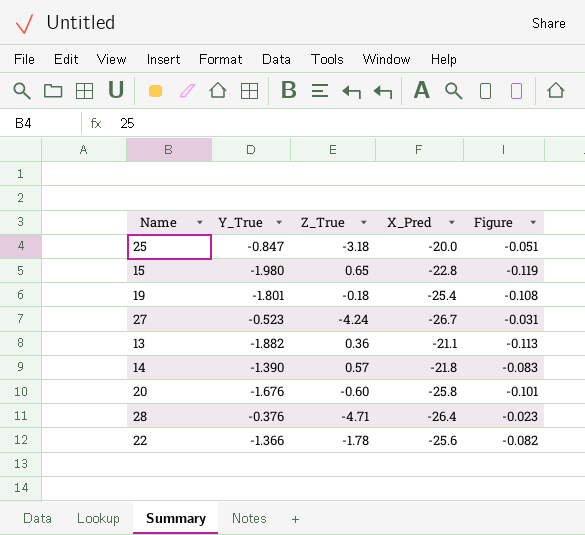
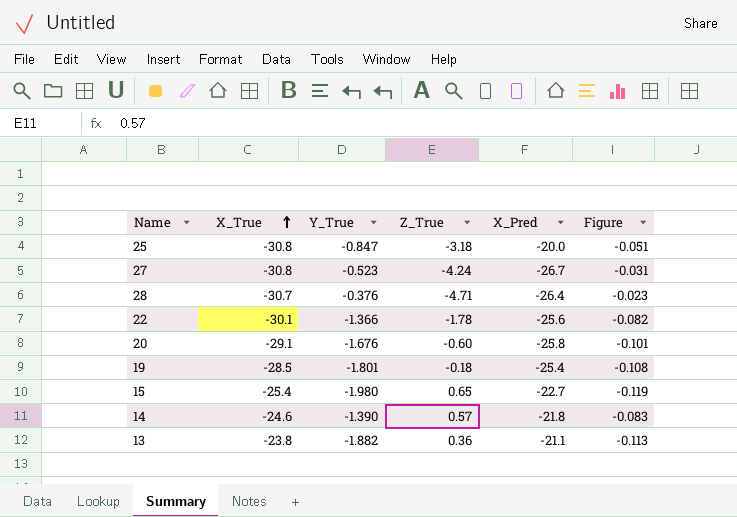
row order: none -> X_True ascending
column X_True | position: none -> 2
15 | X_Pred: -22.8 -> -22.7

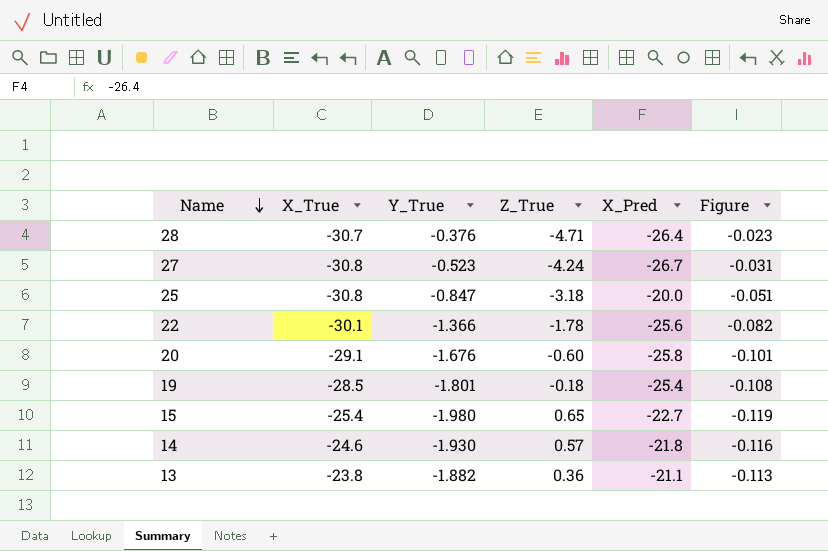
row order: X_True ascending -> Name descending
14 | Y_True: -1.390 -> -1.930
14 | Figure: -0.083 -> -0.116

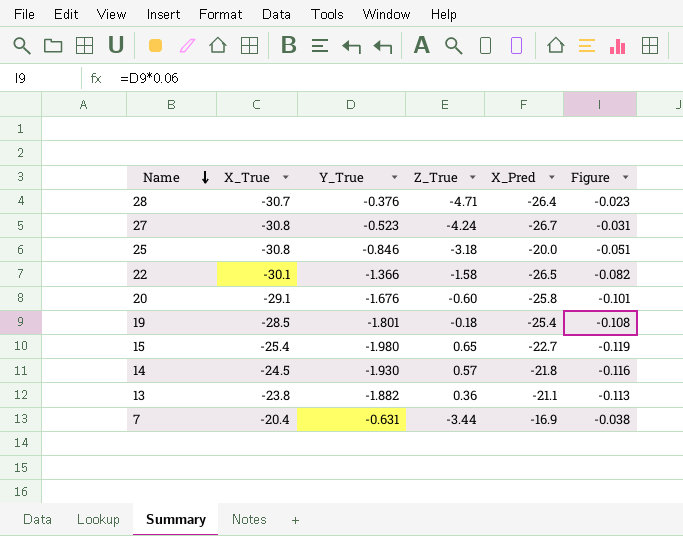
25 | Y_True: -0.847 -> -0.846
22 | Z_True: -1.78 -> -1.58
22 | X_Pred: -25.6 -> -26.5
14 | X_True: -24.6 -> -24.5
row 7: none -> -20.4 | -0.631 | -3.44 | -16.9 | -0.038

